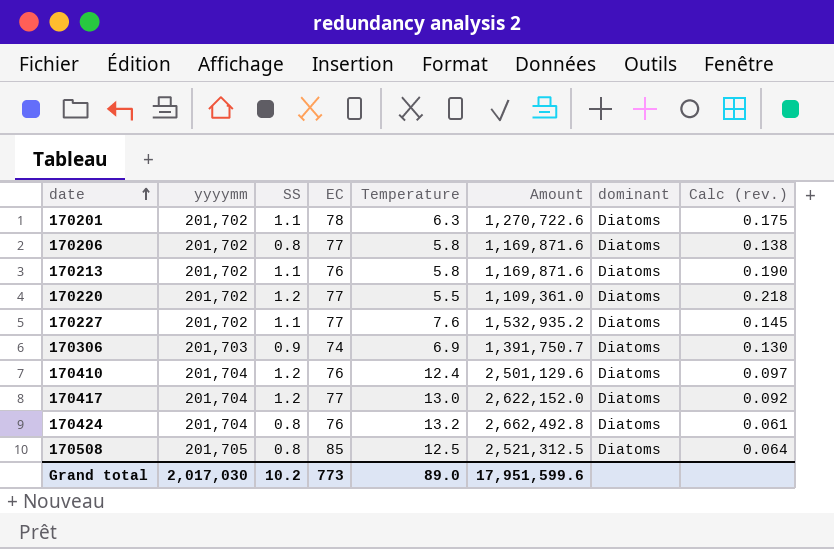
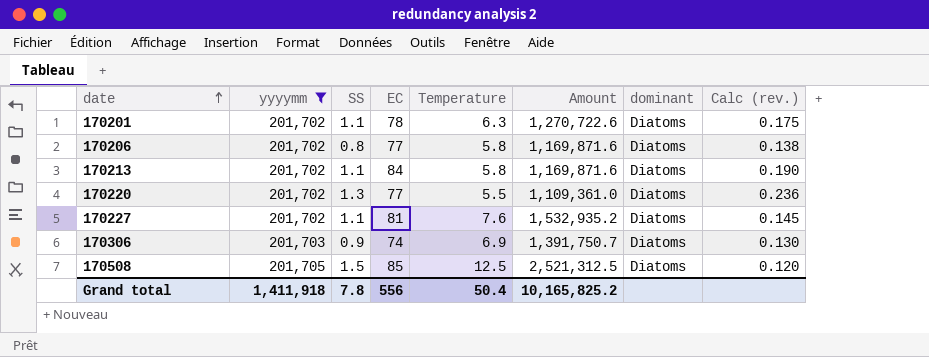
filter: none -> yyyymm != 201,704
170213 | EC: 76 -> 84
170220 | SS: 1.2 -> 1.3
170220 | Calc (rev.): 0.218 -> 0.236
170227 | EC: 77 -> 81
170508 | SS: 0.8 -> 1.5
170508 | Calc (rev.): 0.064 -> 0.120
Grand total | yyyymm: 2,017,030 -> 1,411,918
Grand total | SS: 10.2 -> 7.8
Grand total | EC: 773 -> 556
Grand total | Temperature: 89.0 -> 50.4
Grand total | Amount: 17,951,599.6 -> 10,165,825.2

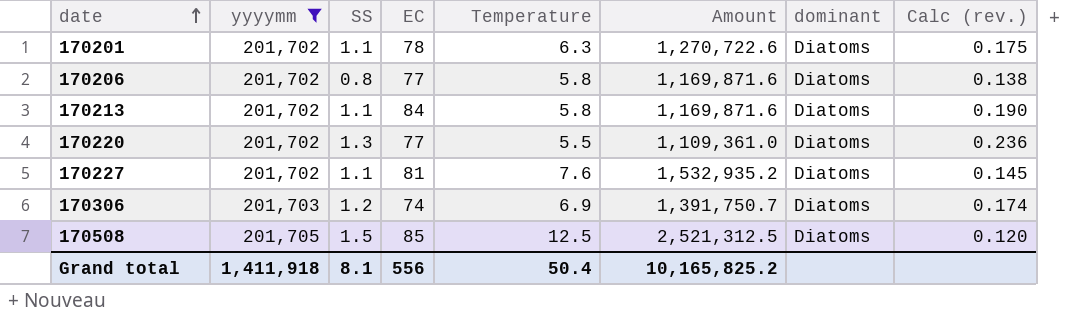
170306 | SS: 0.9 -> 1.2
170306 | Calc (rev.): 0.130 -> 0.174
Grand total | SS: 7.8 -> 8.1

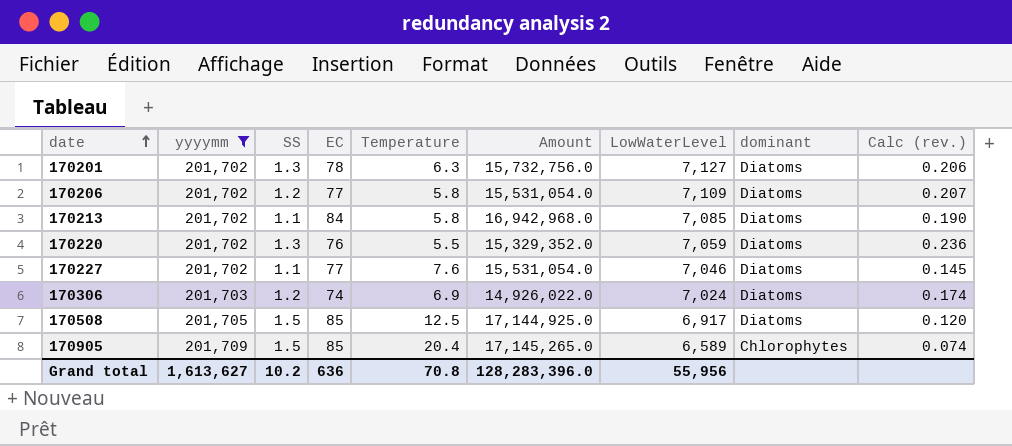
column Amount | formula: [yyyymm] * [Temperature] -> [yyyymm] * [EC]
column LowWaterLevel | position: none -> 7
170201 | SS: 1.1 -> 1.3
170201 | Calc (rev.): 0.175 -> 0.206
170206 | SS: 0.8 -> 1.2
170206 | Calc (rev.): 0.138 -> 0.207
170220 | EC: 77 -> 76
170227 | EC: 81 -> 77
row 170905: none -> 201,709 | 1.5 | 85 | 20.4 | 17,145,265.0 | 6,589 | Chlorophytes | 0.074
Grand total | yyyymm: 1,411,918 -> 1,613,627
Grand total | SS: 8.1 -> 10.2
Grand total | EC: 556 -> 636
Grand total | Temperature: 50.4 -> 70.8
Grand total | Amount: 10,165,825.2 -> 128,283,396.0

